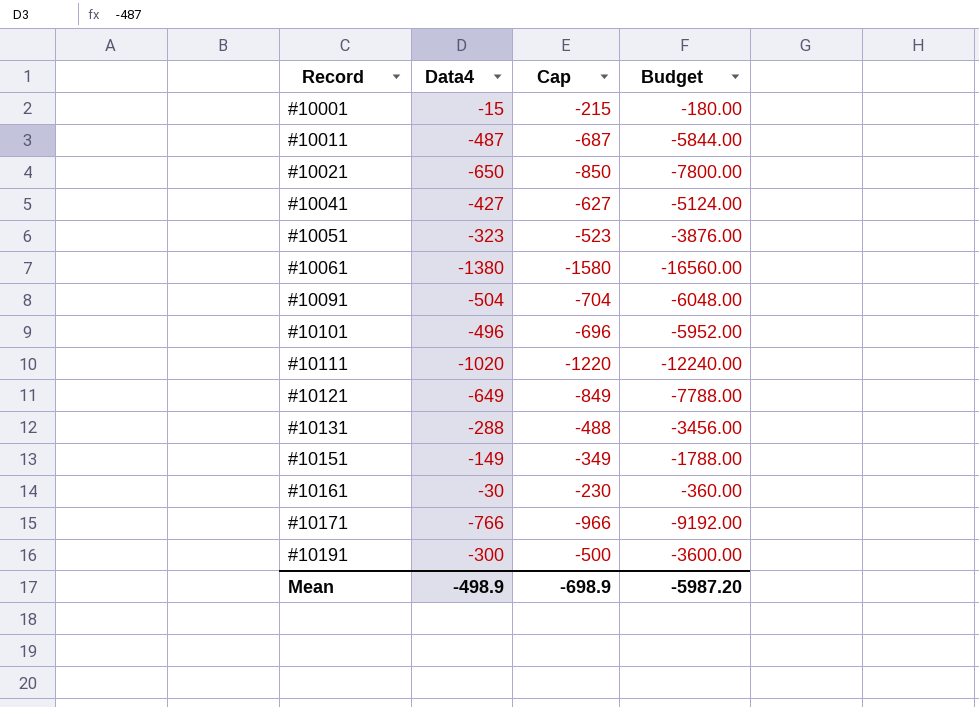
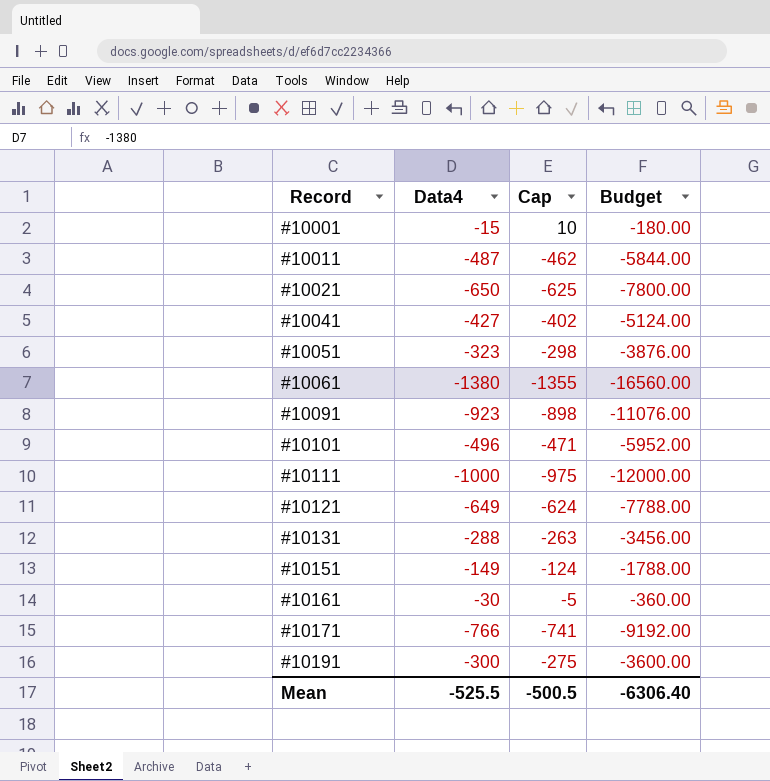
column Cap | formula: [Data4] - 200 -> [Data4] + 25
#10091 | Data4: -504 -> -923
#10091 | Budget: -6048.00 -> -11076.00
#10111 | Data4: -1020 -> -1000
#10111 | Budget: -12240.00 -> -12000.00
Mean | Data4: -498.9 -> -525.5
Mean | Cap: -698.9 -> -500.5
Mean | Budget: -5987.20 -> -6306.40

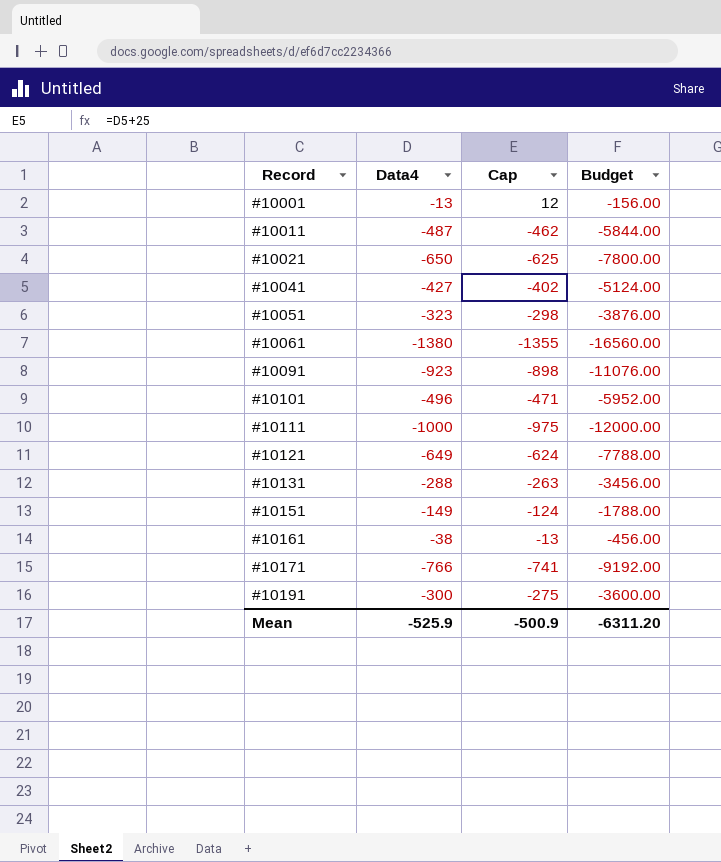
#10001 | Data4: -15 -> -13
#10001 | Cap: 10 -> 12
#10001 | Budget: -180.00 -> -156.00
#10161 | Data4: -30 -> -38
#10161 | Cap: -5 -> -13
#10161 | Budget: -360.00 -> -456.00
Mean | Data4: -525.5 -> -525.9
Mean | Cap: -500.5 -> -500.9
Mean | Budget: -6306.40 -> -6311.20

